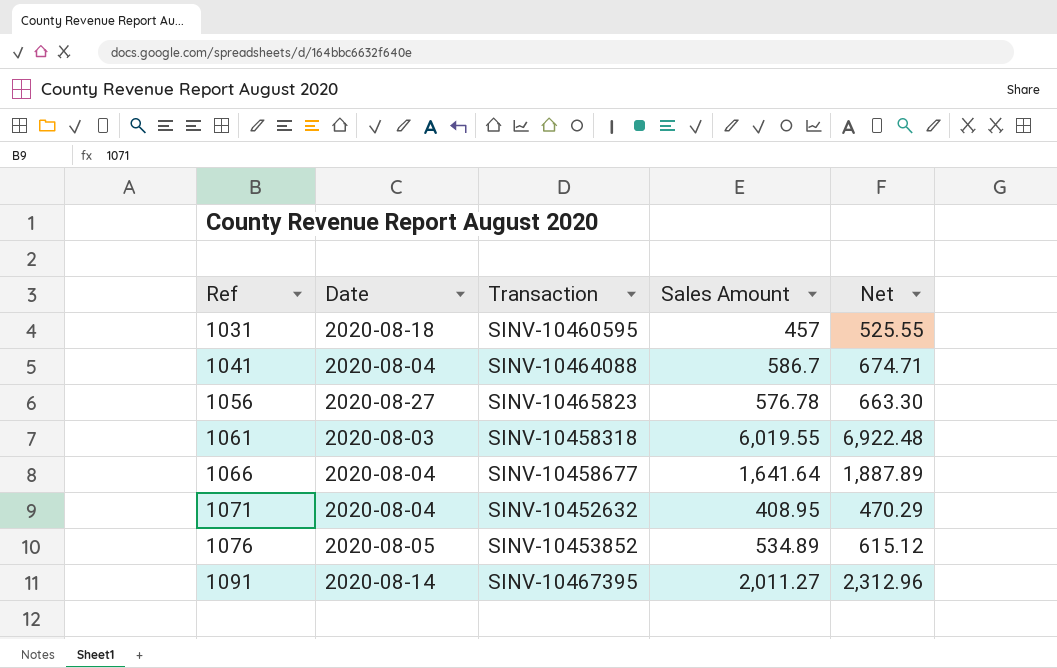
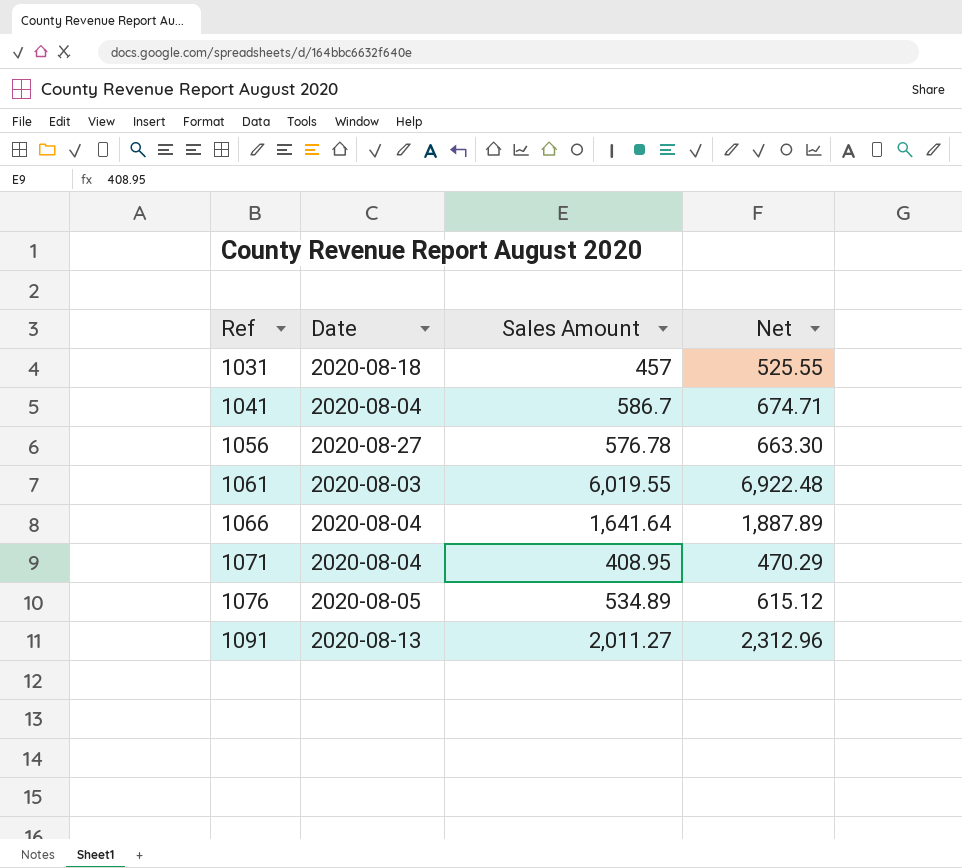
column Transaction | position: 3 -> none
1091 | Date: 2020-08-14 -> 2020-08-13

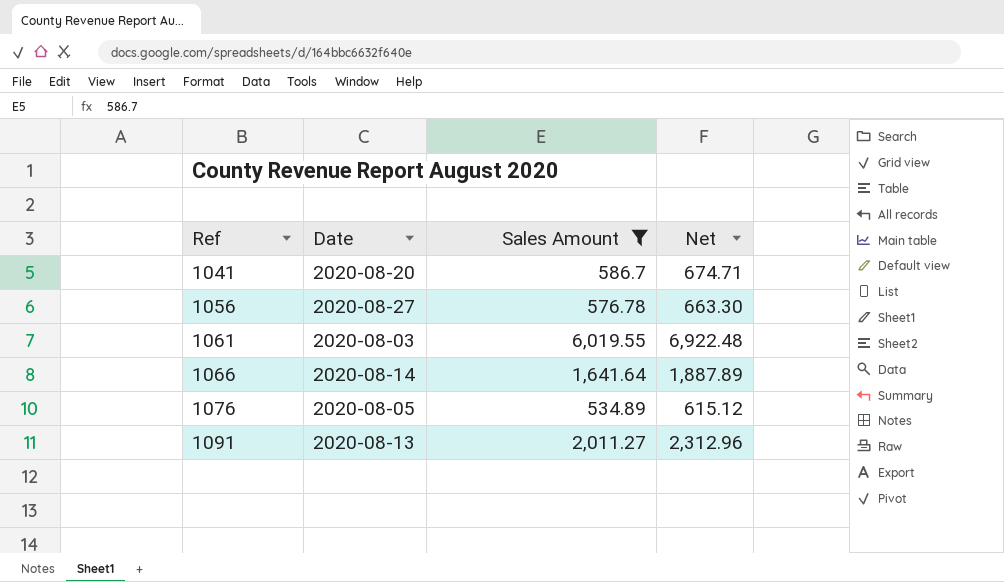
filter: none -> Sales Amount >= 534.89
1041 | Date: 2020-08-04 -> 2020-08-20
1066 | Date: 2020-08-04 -> 2020-08-14

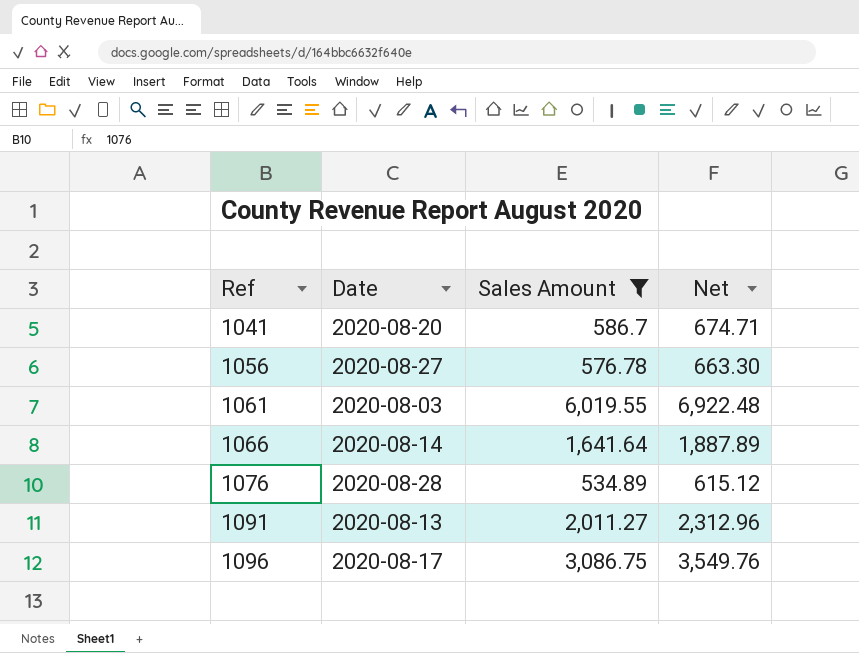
1076 | Date: 2020-08-05 -> 2020-08-28
row 1096: none -> 2020-08-17 | 3,086.75 | 3,549.76

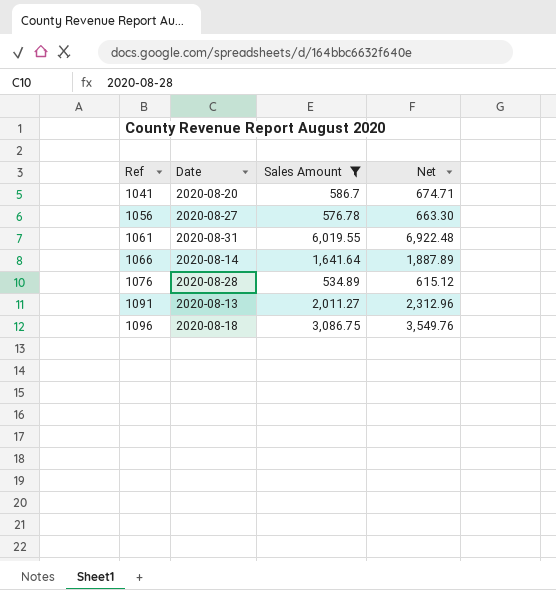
1061 | Date: 2020-08-03 -> 2020-08-31
1096 | Date: 2020-08-17 -> 2020-08-18

